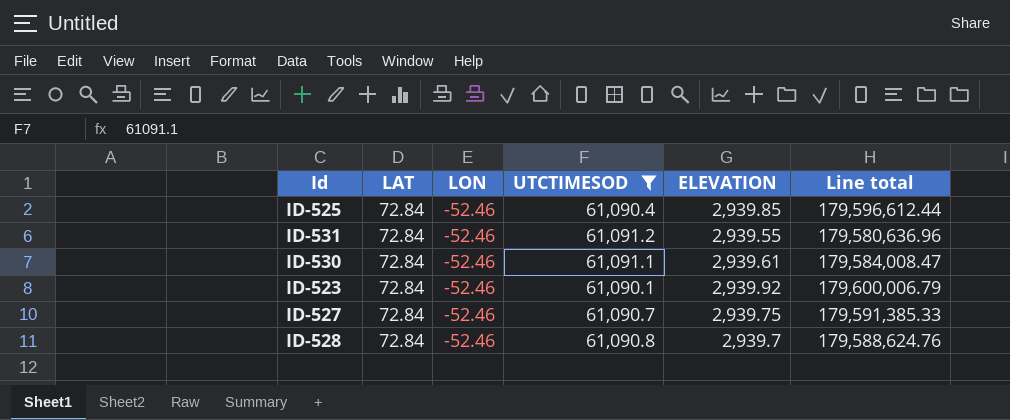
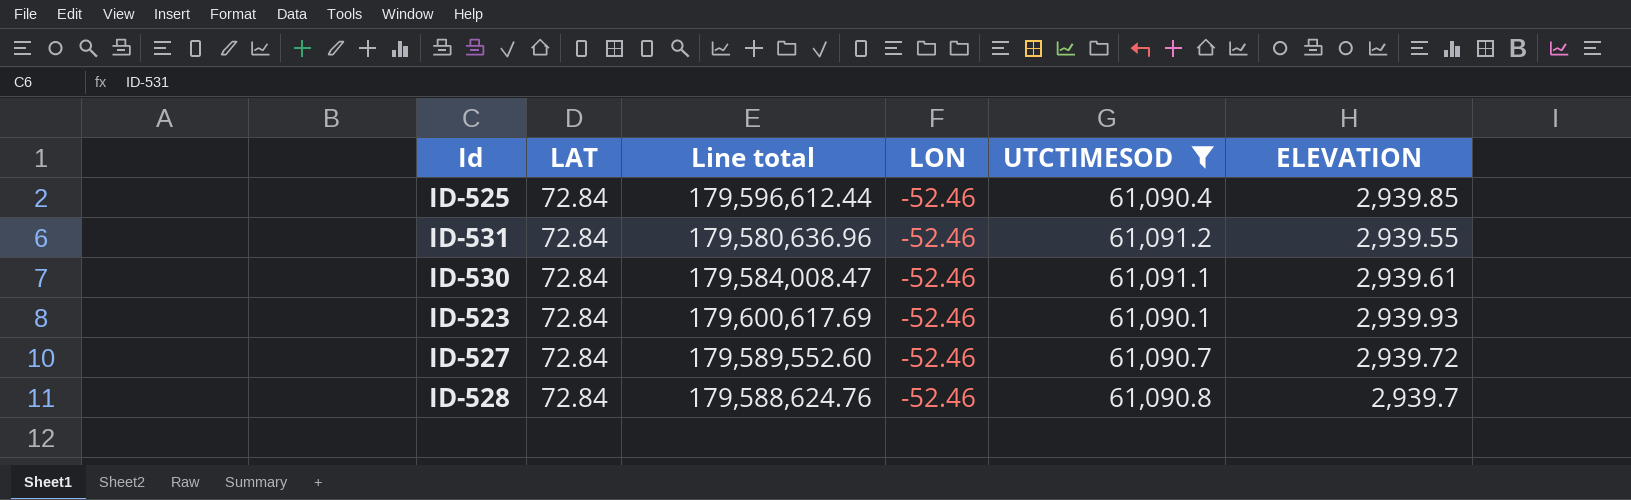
column Line total | position: 6 -> 3
ID-523 | Line total: 179,600,006.79 -> 179,600,617.69
ID-523 | ELEVATION: 2,939.92 -> 2,939.93
ID-527 | Line total: 179,591,385.33 -> 179,589,552.60
ID-527 | ELEVATION: 2,939.75 -> 2,939.72

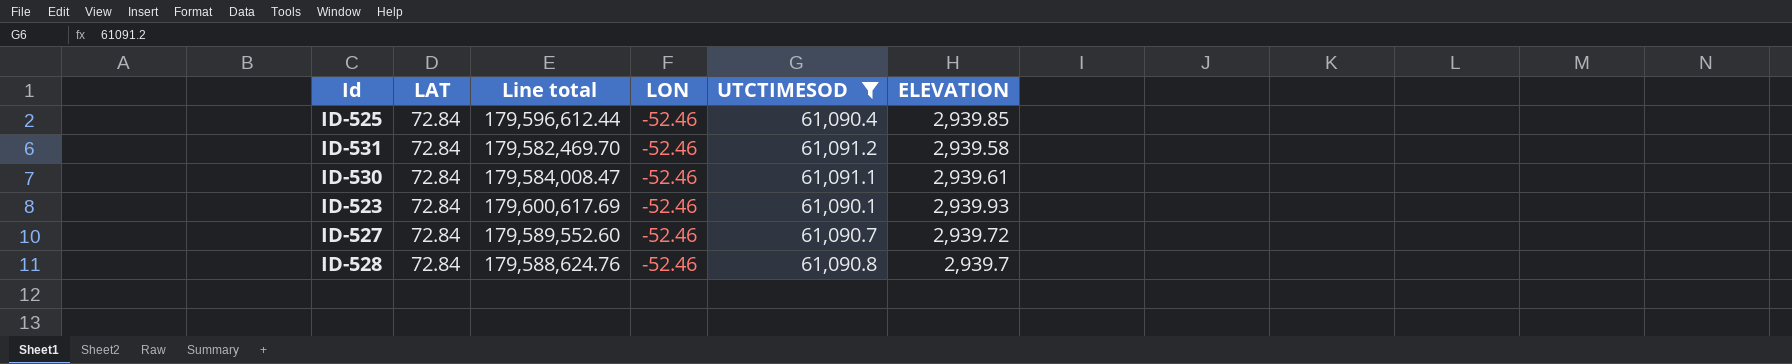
ID-531 | Line total: 179,580,636.96 -> 179,582,469.70
ID-531 | ELEVATION: 2,939.55 -> 2,939.58

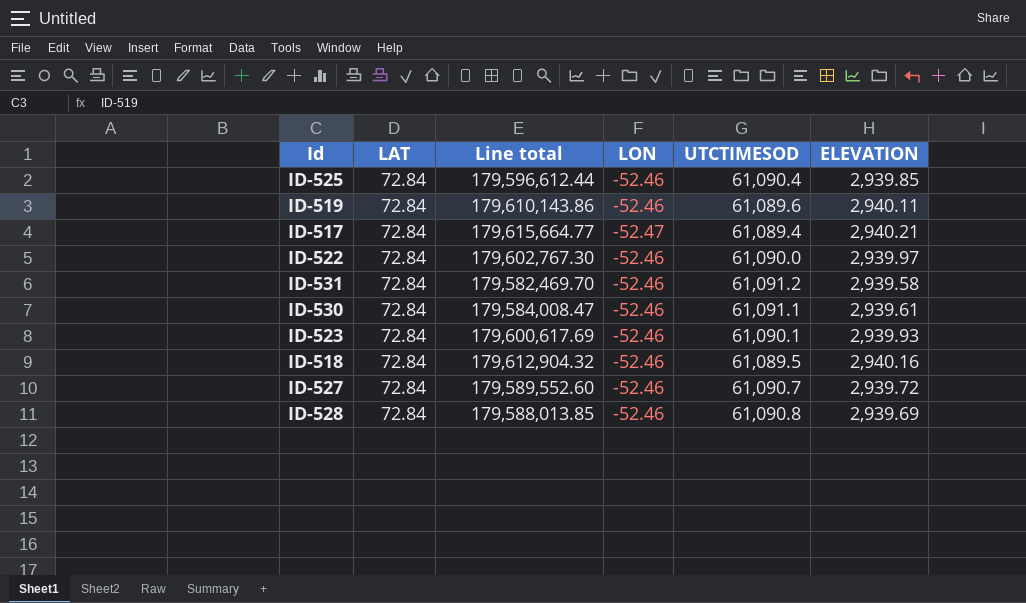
filter: UTCTIMESOD >= 61,090.1 -> none
ID-528 | Line total: 179,588,624.76 -> 179,588,013.85
ID-528 | ELEVATION: 2,939.7 -> 2,939.69

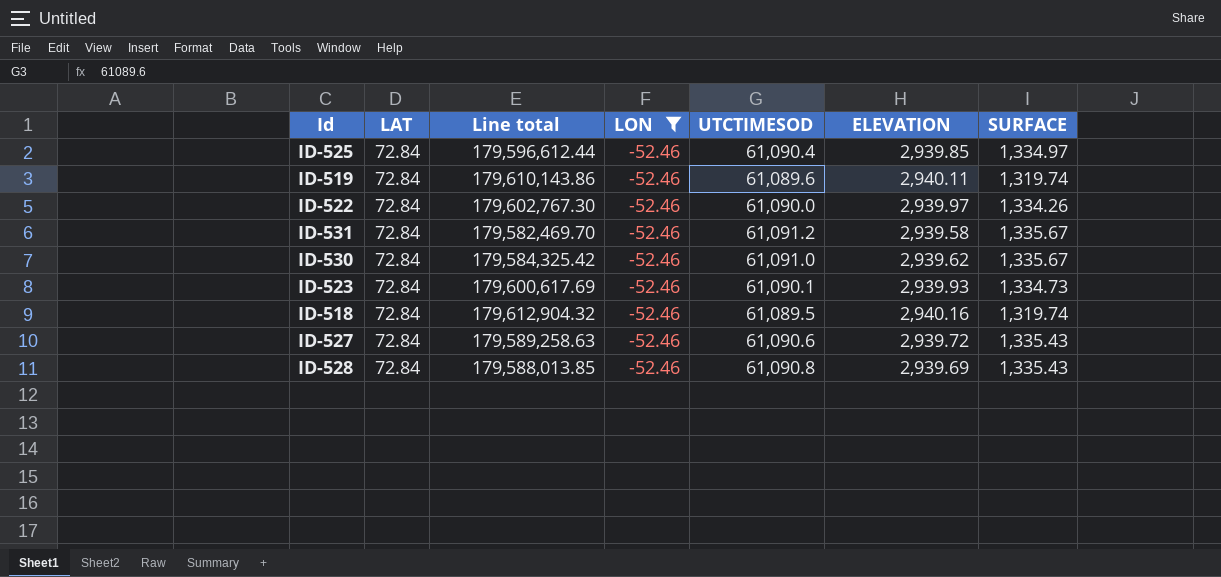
filter: none -> LON = -52.46
column SURFACE | position: none -> 7
ID-530 | Line total: 179,584,008.47 -> 179,584,325.42
ID-530 | UTCTIMESOD: 61,091.1 -> 61,091.0
ID-530 | ELEVATION: 2,939.61 -> 2,939.62
ID-527 | Line total: 179,589,552.60 -> 179,589,258.63
ID-527 | UTCTIMESOD: 61,090.7 -> 61,090.6

